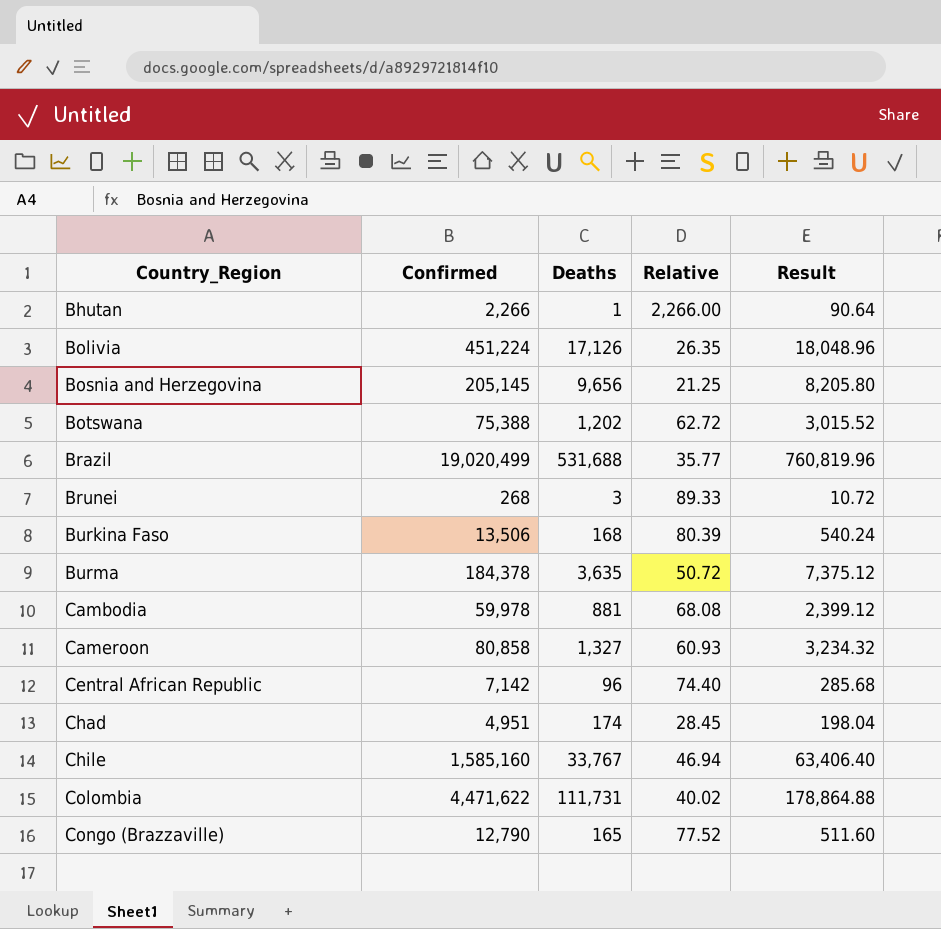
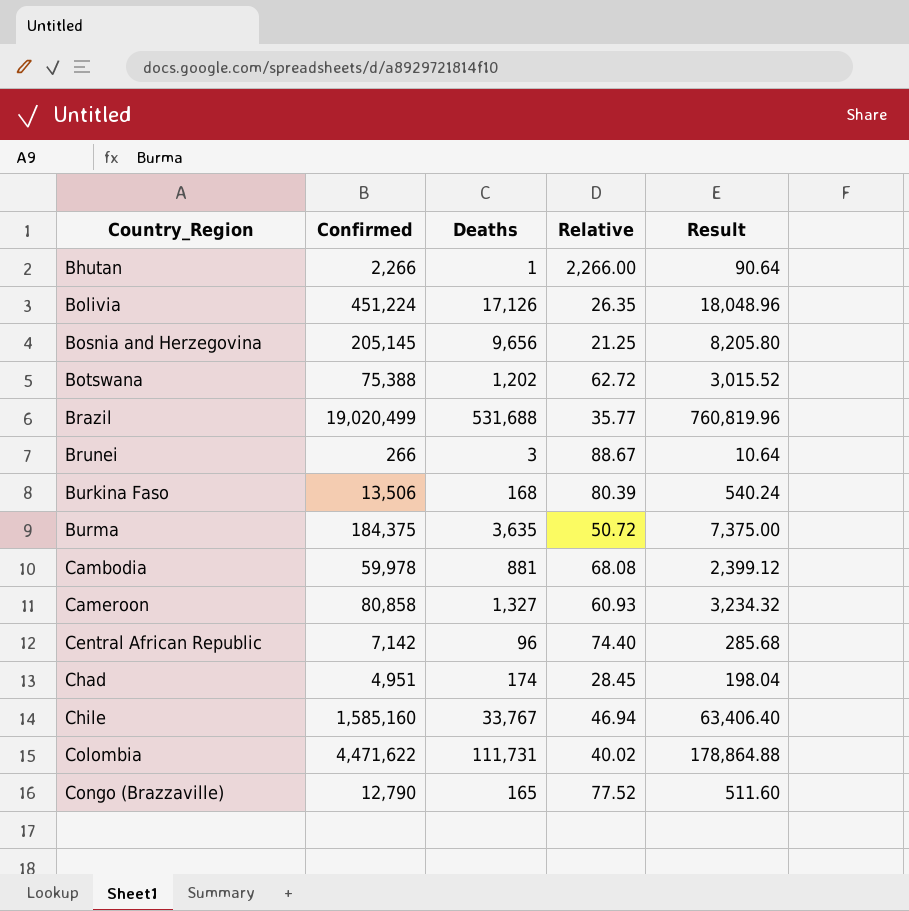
Brunei | Confirmed: 268 -> 266
Brunei | Relative: 89.33 -> 88.67
Brunei | Result: 10.72 -> 10.64
Burma | Confirmed: 184,378 -> 184,375
Burma | Result: 7,375.12 -> 7,375.00

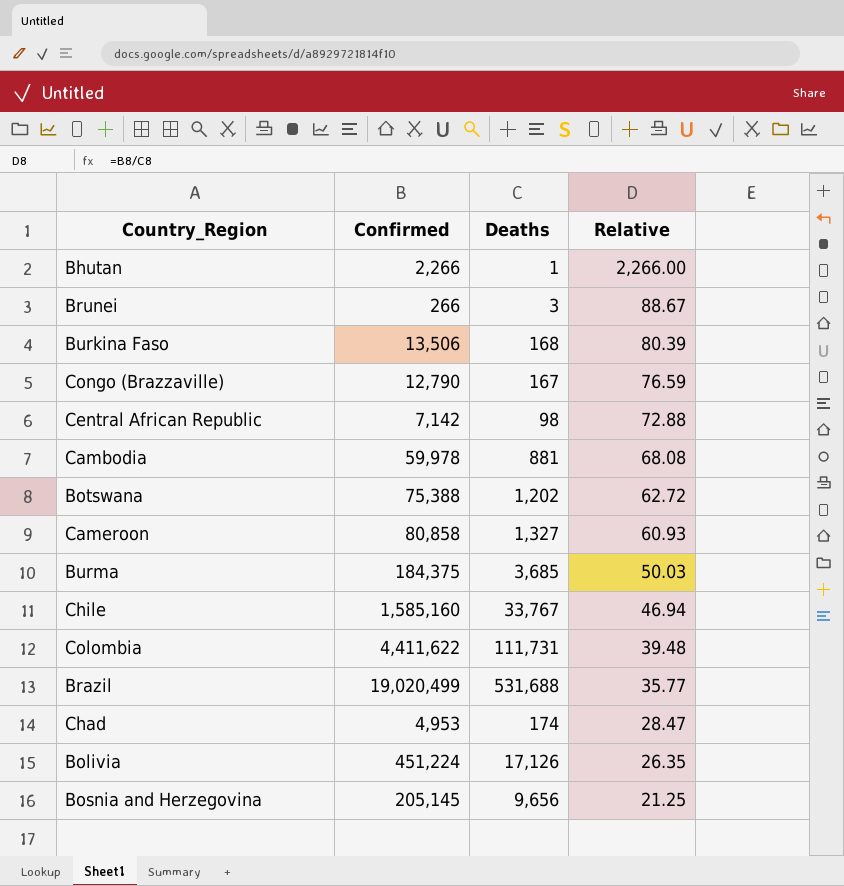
row order: Country_Region ascending -> Relative descending
column Result | formula: [Confirmed] * 0.04 -> none
Congo (Brazzaville) | Deaths: 165 -> 167
Congo (Brazzaville) | Relative: 77.52 -> 76.59
Central African Republic | Deaths: 96 -> 98
Central African Republic | Relative: 74.40 -> 72.88
Burma | Deaths: 3,635 -> 3,685
Burma | Relative: 50.72 -> 50.03
Colombia | Confirmed: 4,471,622 -> 4,411,622
Colombia | Relative: 40.02 -> 39.48
Chad | Confirmed: 4,951 -> 4,953
Chad | Relative: 28.45 -> 28.47

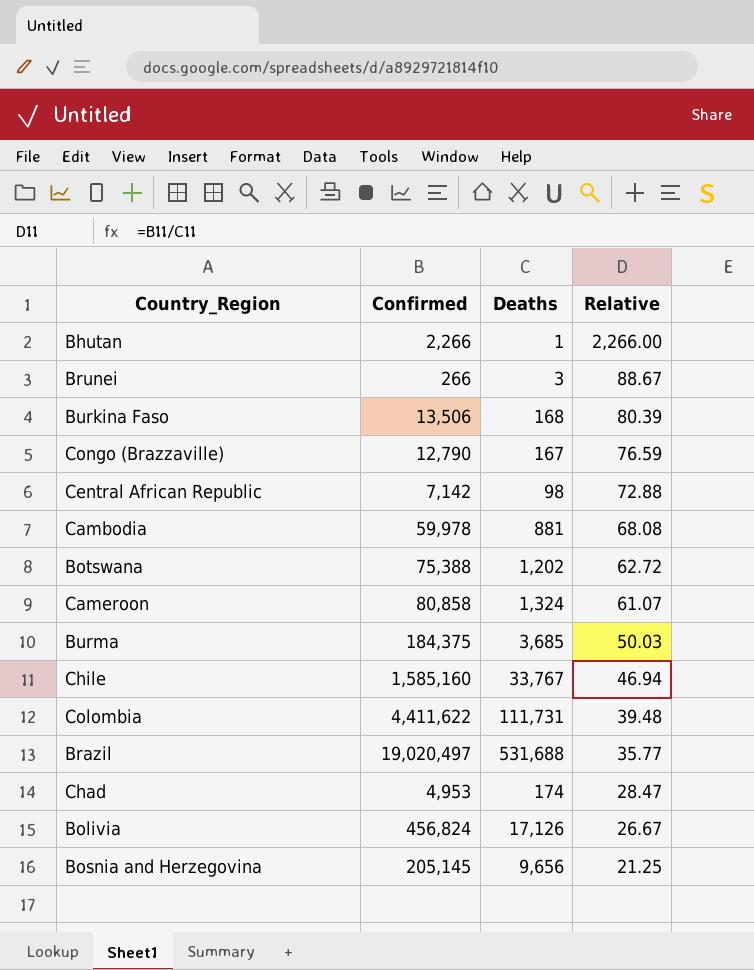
Cameroon | Deaths: 1,327 -> 1,324
Cameroon | Relative: 60.93 -> 61.07
Brazil | Confirmed: 19,020,499 -> 19,020,497
Bolivia | Confirmed: 451,224 -> 456,824
Bolivia | Relative: 26.35 -> 26.67

